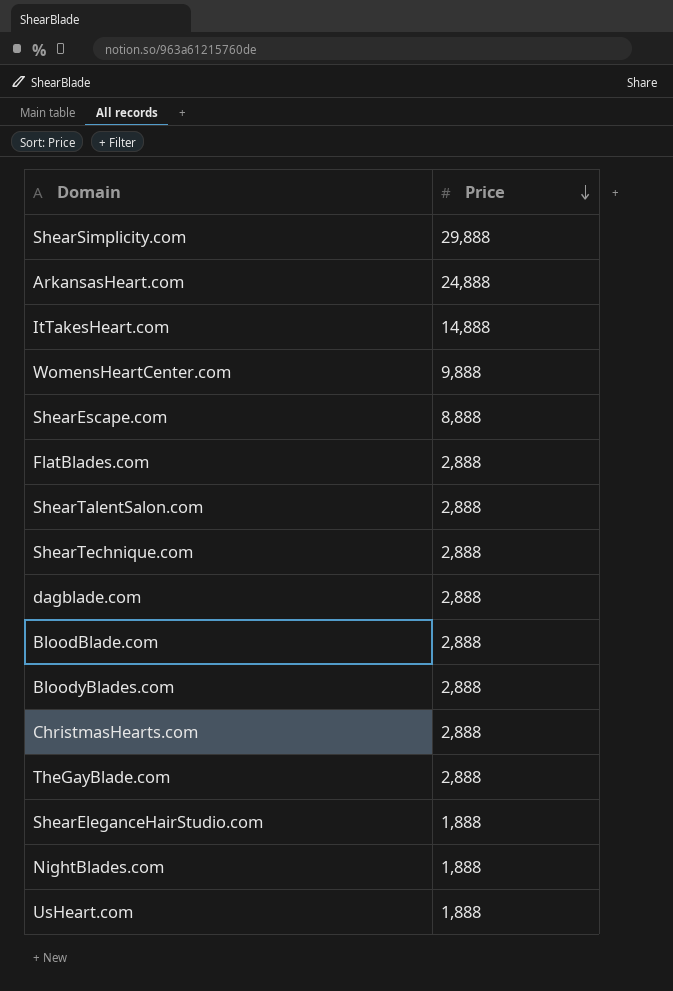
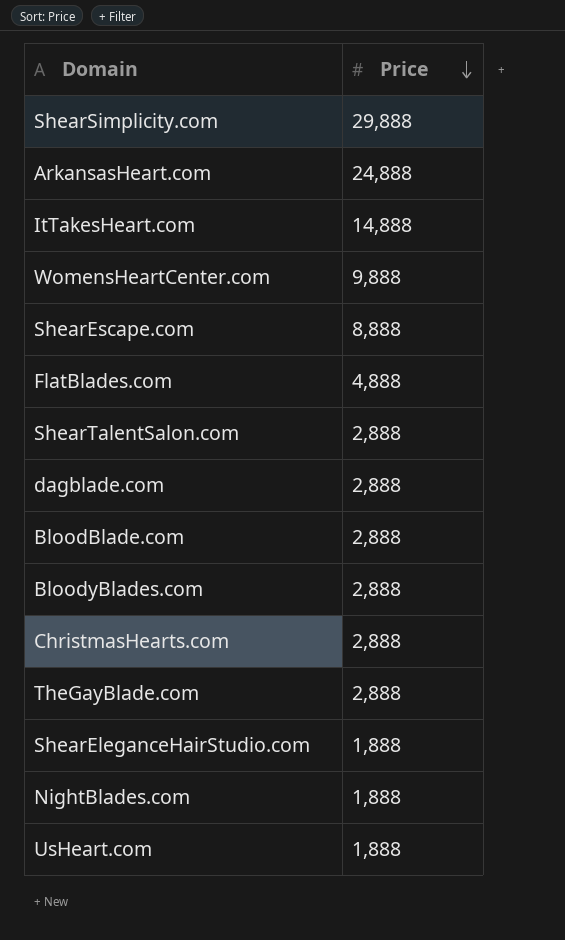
row ShearTechnique.com: 2,888 -> none
FlatBlades.com | Price: 2,888 -> 4,888

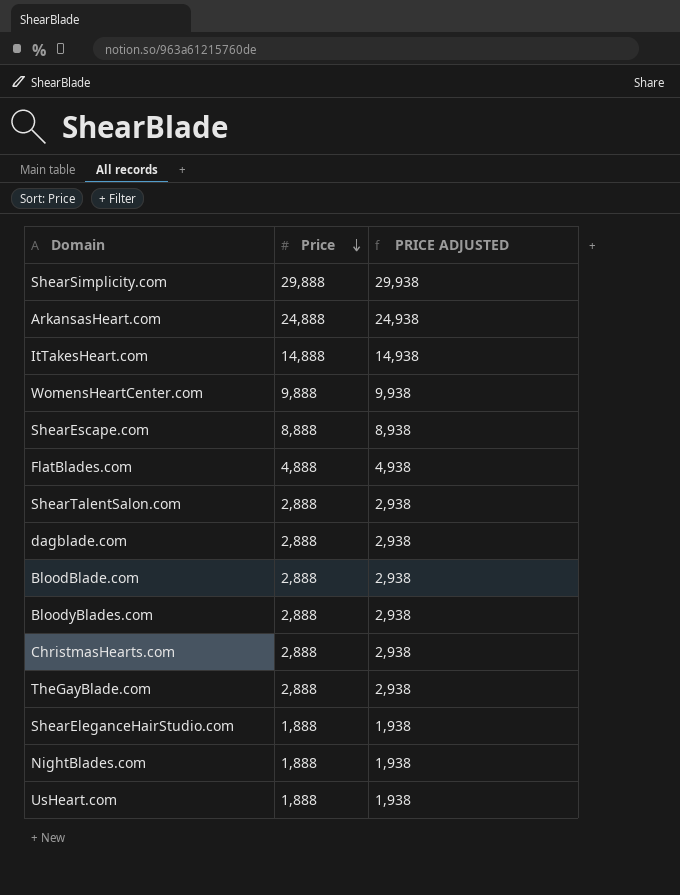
column PRICE ADJUSTED | formula: none -> [Price] + 50

